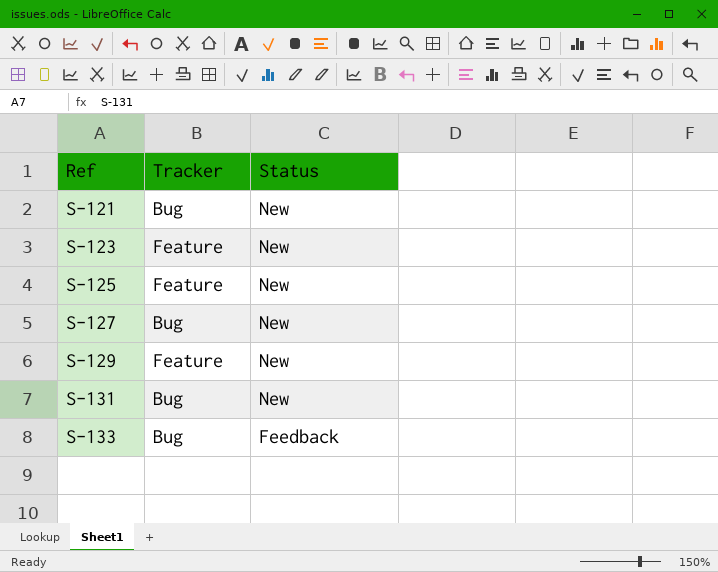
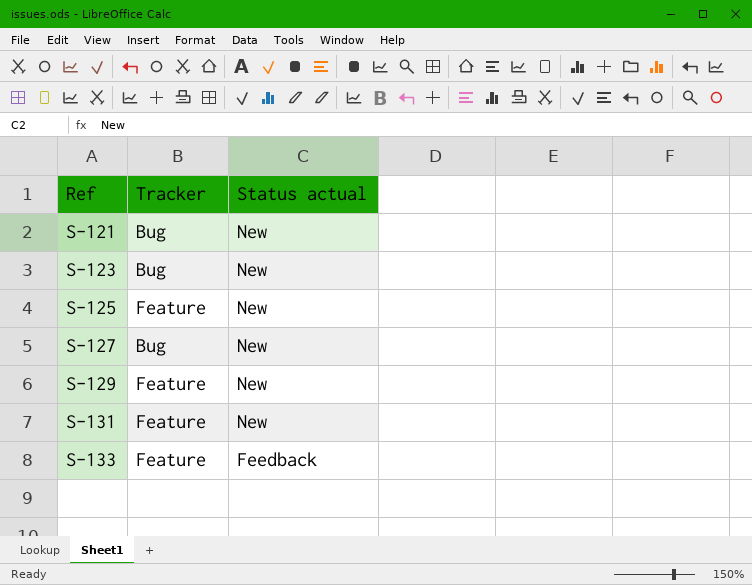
column name: Status -> Status actual
S-123 | Tracker: Feature -> Bug
S-131 | Tracker: Bug -> Feature
S-133 | Tracker: Bug -> Feature

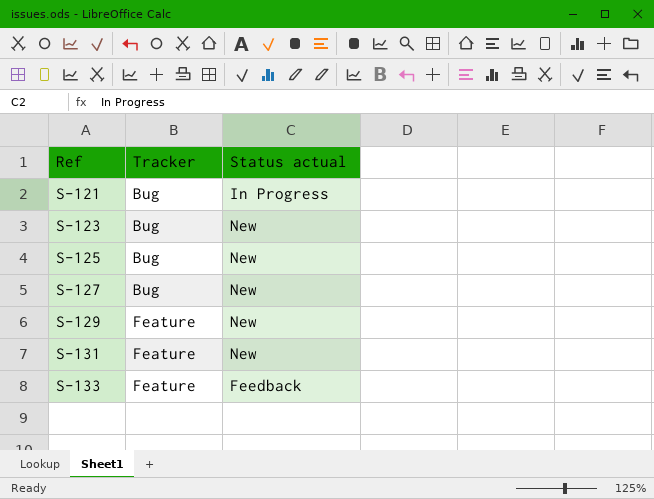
S-121 | Status actual: New -> In Progress
S-125 | Tracker: Feature -> Bug

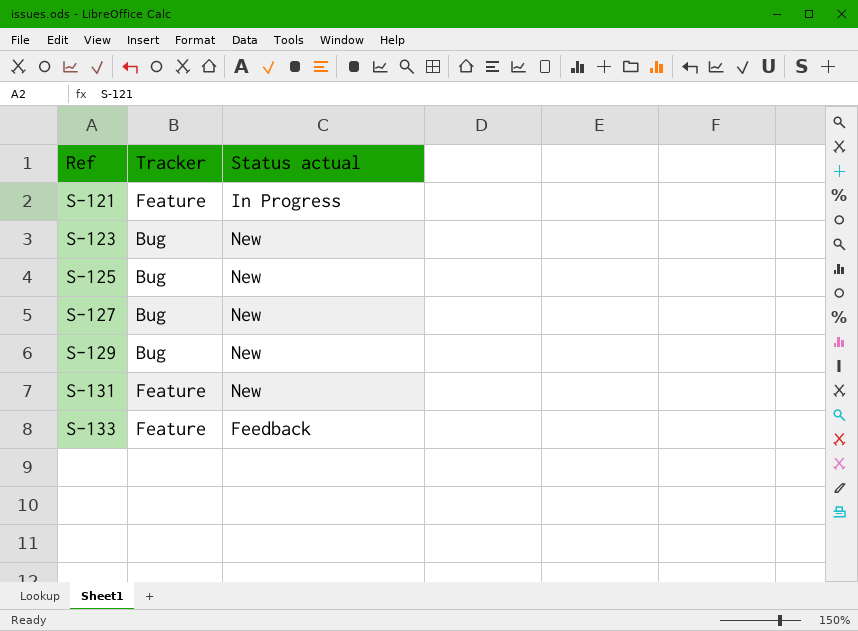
S-121 | Tracker: Bug -> Feature
S-129 | Tracker: Feature -> Bug

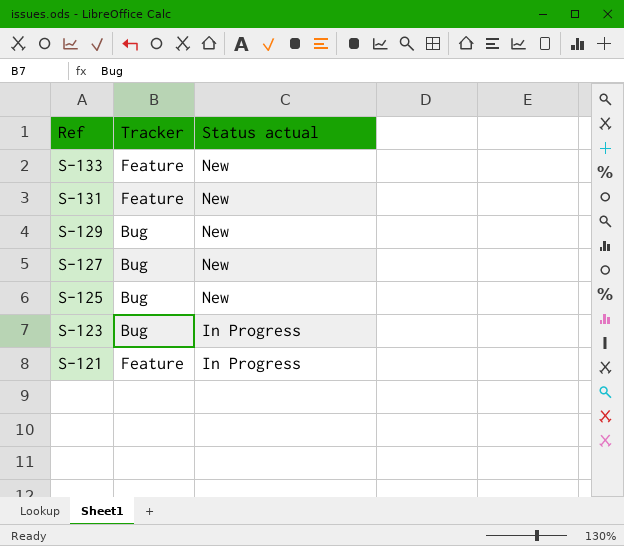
row order: Ref ascending -> Ref descending
S-133 | Status actual: Feedback -> New
S-123 | Status actual: New -> In Progress

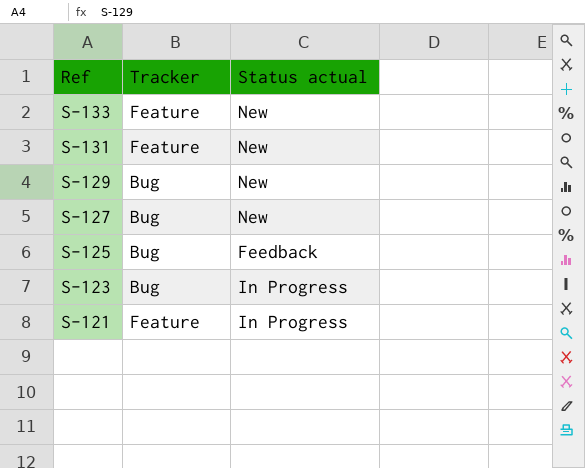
S-125 | Status actual: New -> Feedback

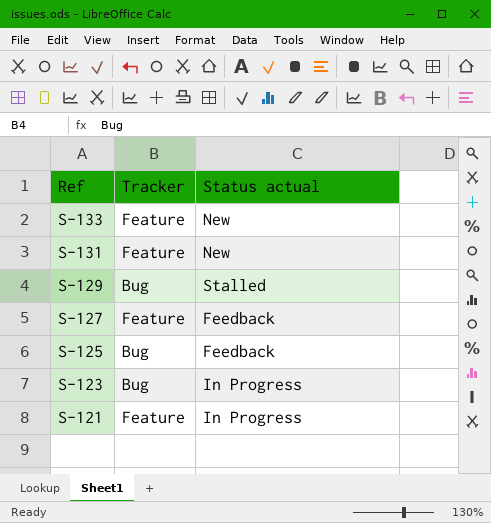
S-129 | Status actual: New -> Stalled
S-127 | Tracker: Bug -> Feature
S-127 | Status actual: New -> Feedback

